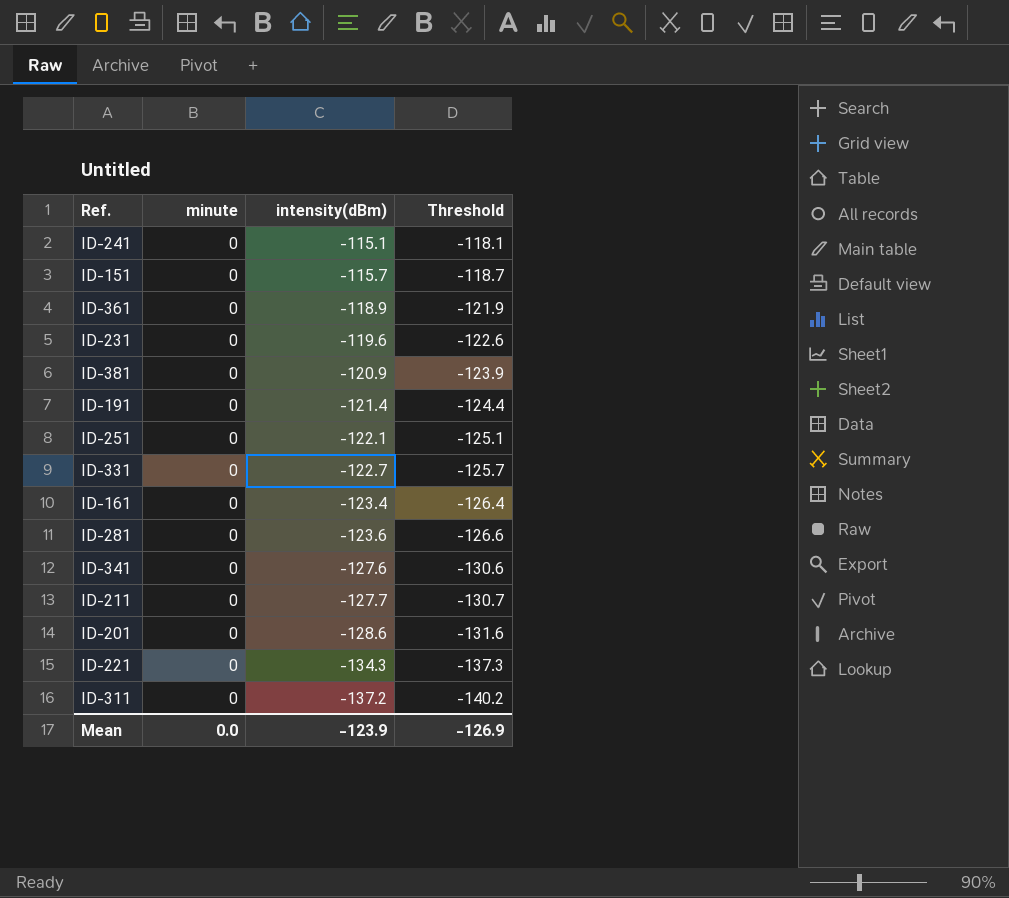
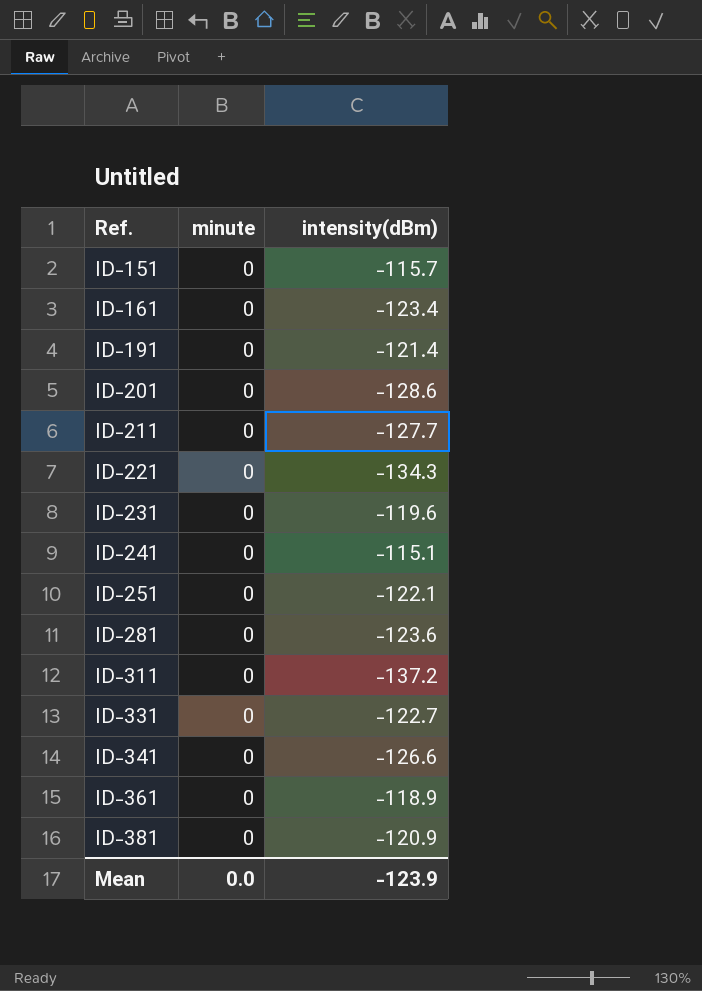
row order: intensity(dBm) descending -> Ref. ascending
column Threshold | formula: [intensity(dBm)] - 3 -> none
ID-341 | intensity(dBm): -127.6 -> -126.6

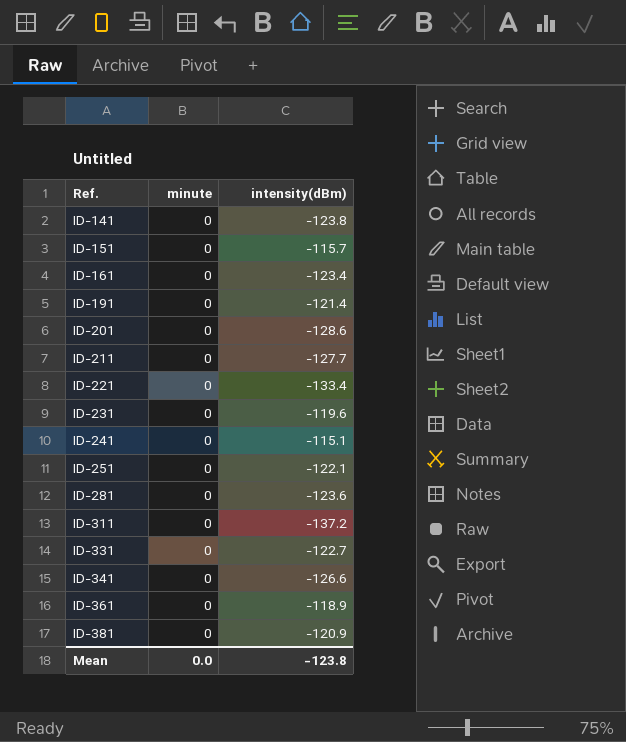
row ID-141: none -> 0 | -123.8
ID-221 | intensity(dBm): -134.3 -> -133.4
Mean | intensity(dBm): -123.9 -> -123.8

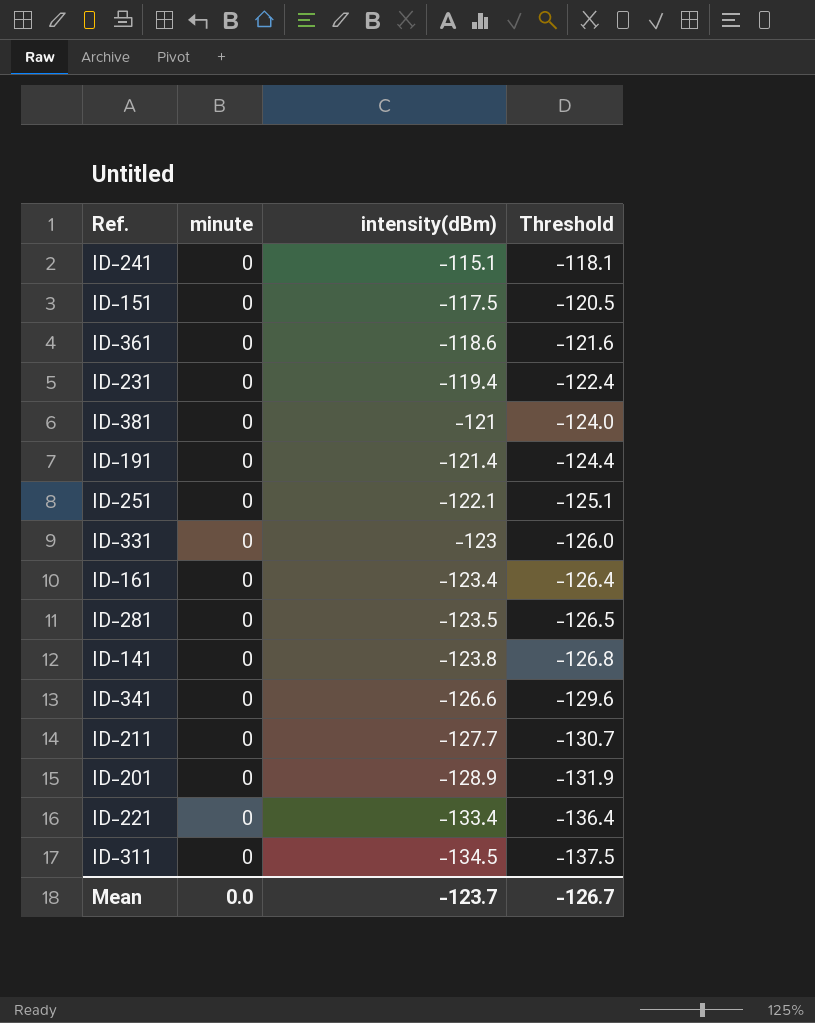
row order: Ref. ascending -> intensity(dBm) descending
column Threshold | formula: none -> [intensity(dBm)] - 3
ID-151 | intensity(dBm): -115.7 -> -117.5
ID-361 | intensity(dBm): -118.9 -> -118.6
ID-231 | intensity(dBm): -119.6 -> -119.4
ID-381 | intensity(dBm): -120.9 -> -121
ID-331 | intensity(dBm): -122.7 -> -123
ID-281 | intensity(dBm): -123.6 -> -123.5
ID-201 | intensity(dBm): -128.6 -> -128.9
ID-311 | intensity(dBm): -137.2 -> -134.5
Mean | intensity(dBm): -123.8 -> -123.7

